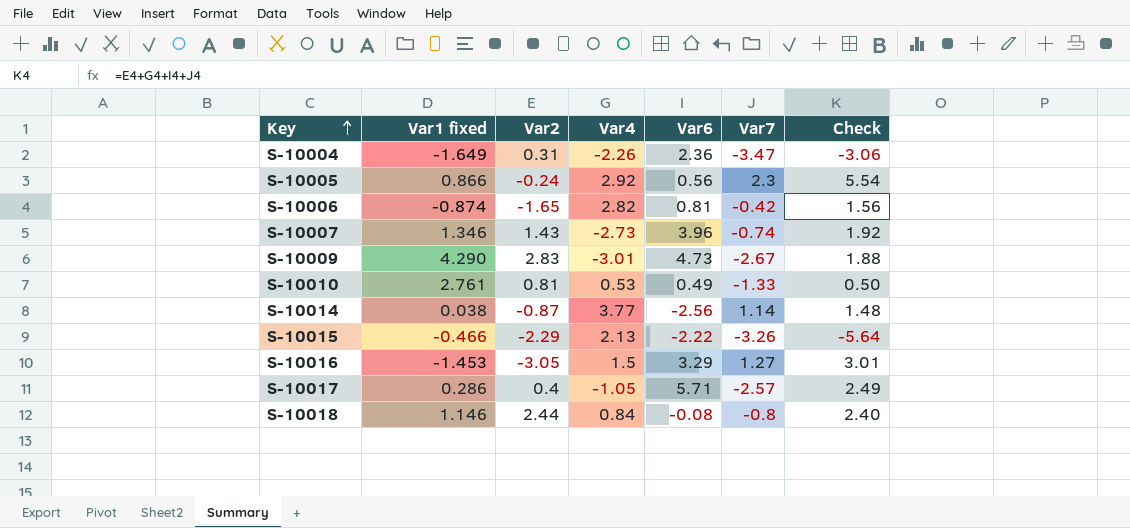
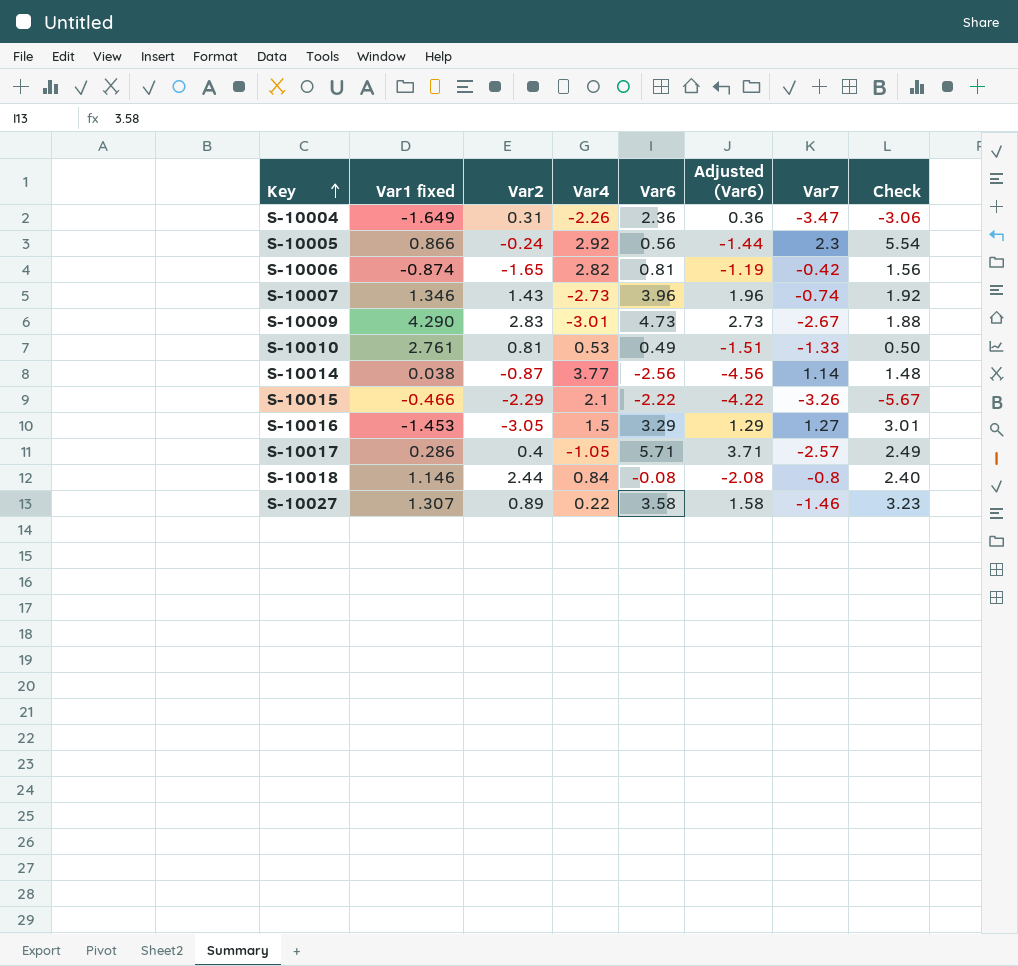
column Adjusted (Var6) | formula: none -> [Var6] - 2
S-10015 | Var4: 2.13 -> 2.1
S-10015 | Check: -5.64 -> -5.67
row S-10027: none -> 1.307 | 0.89 | 0.22 | 3.58 | 1.58 | -1.46 | 3.23

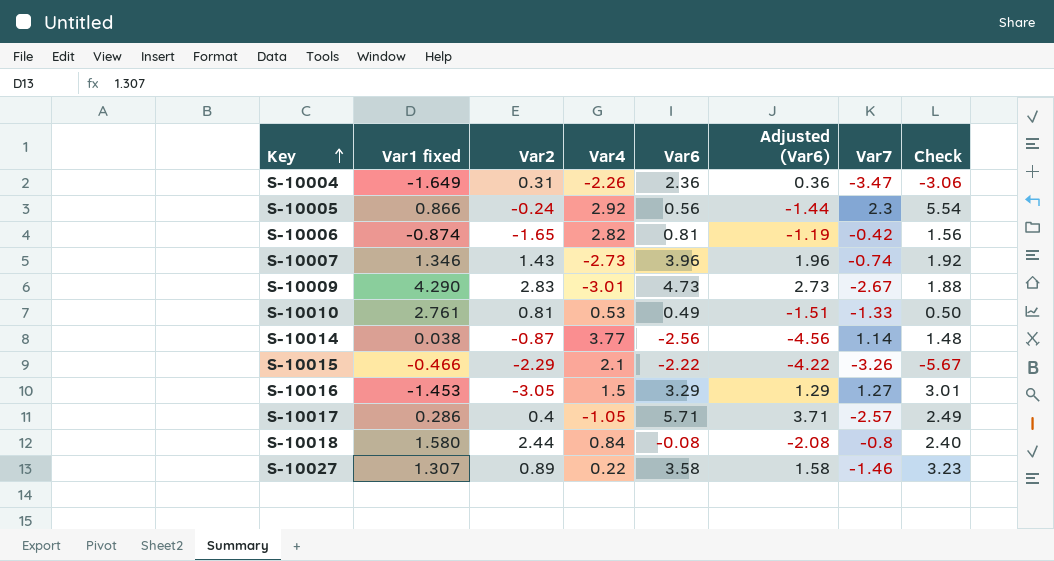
S-10018 | Var1 fixed: 1.146 -> 1.580

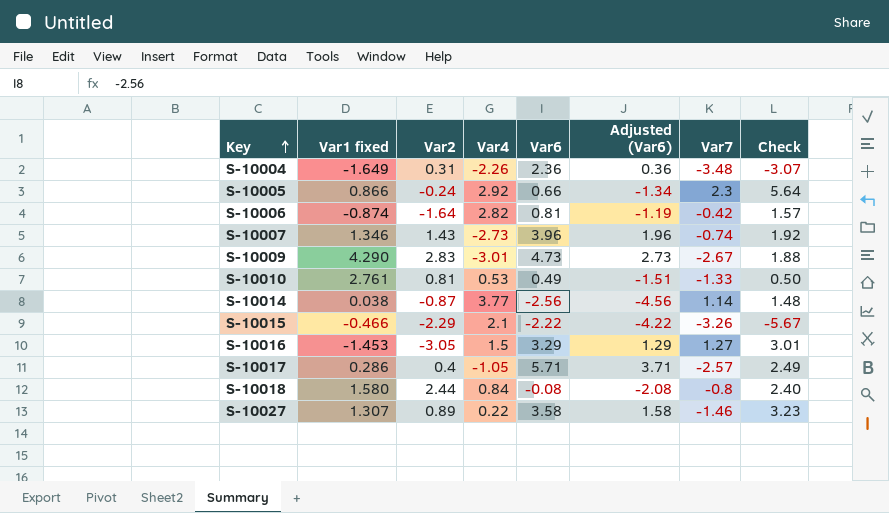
S-10004 | Var7: -3.47 -> -3.48
S-10004 | Check: -3.06 -> -3.07
S-10005 | Var6: 0.56 -> 0.66
S-10005 | Adjusted (Var6): -1.44 -> -1.34
S-10005 | Check: 5.54 -> 5.64
S-10006 | Var2: -1.65 -> -1.64
S-10006 | Check: 1.56 -> 1.57

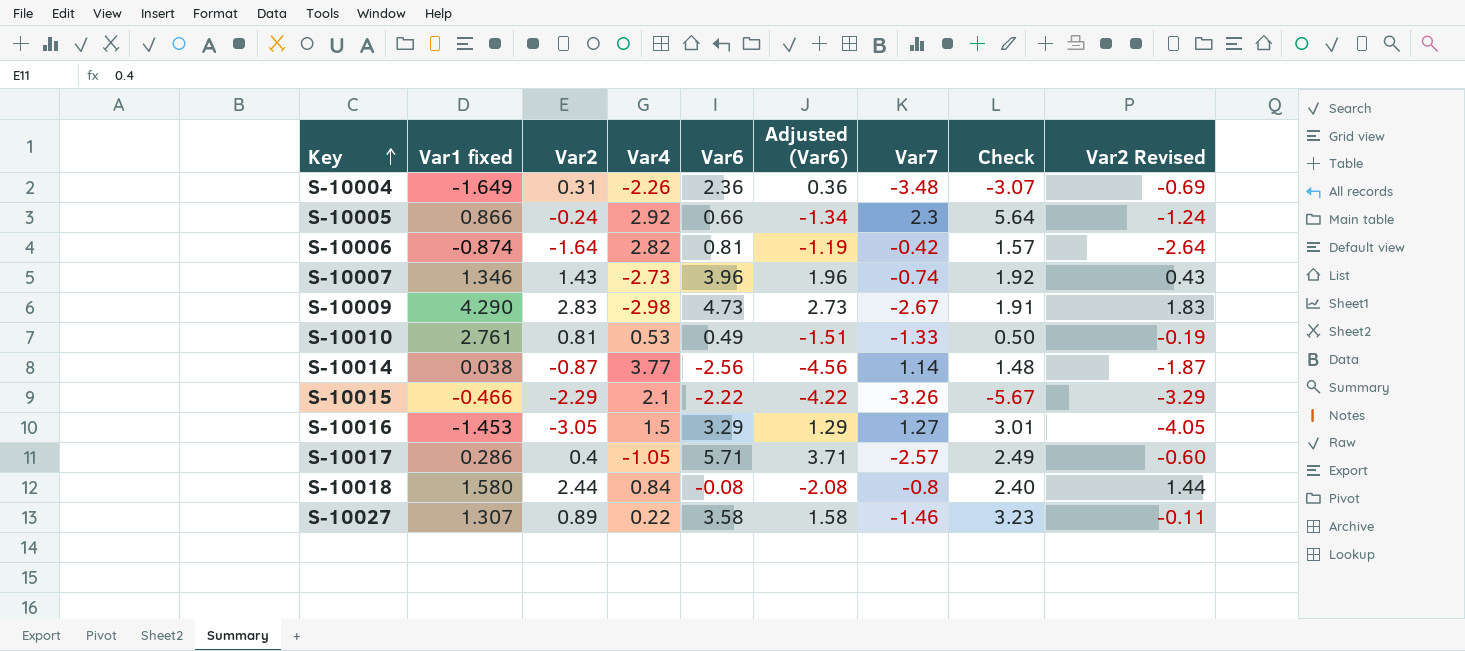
column Var2 Revised | formula: none -> [Var2] - 1
S-10009 | Var4: -3.01 -> -2.98
S-10009 | Check: 1.88 -> 1.91

